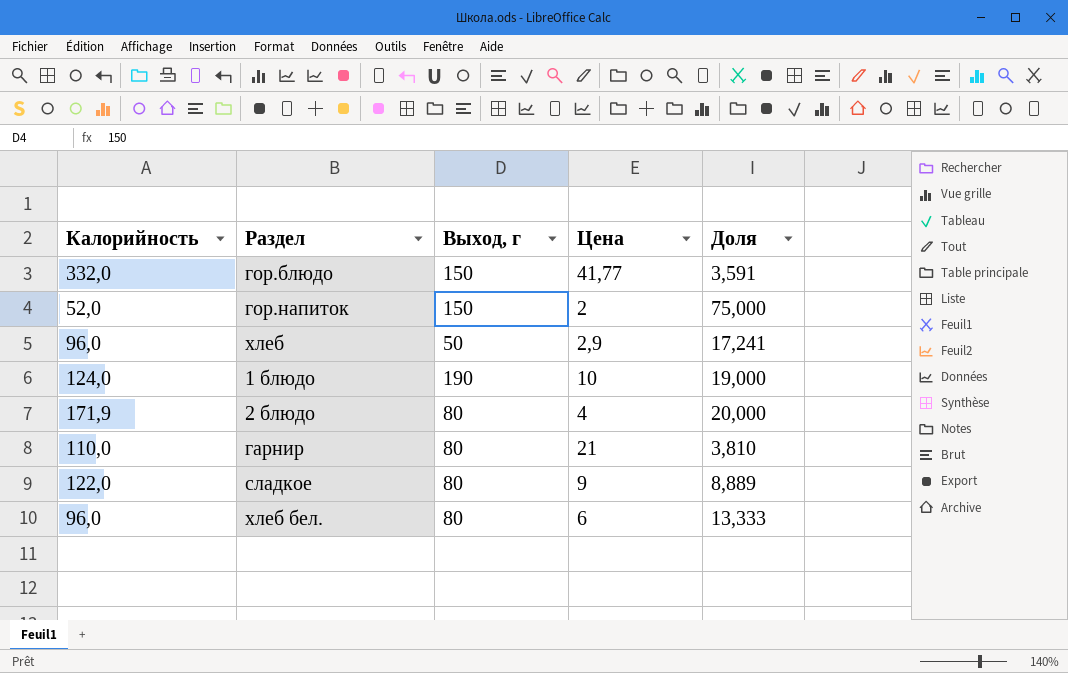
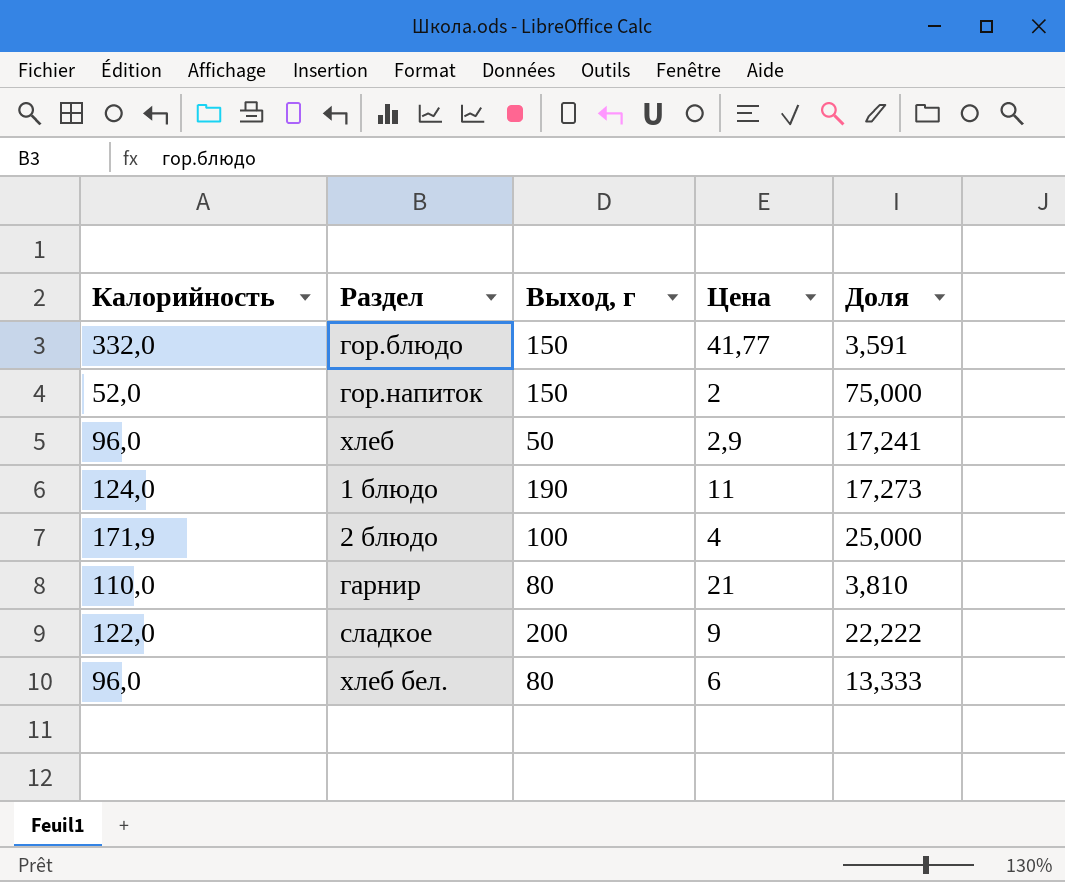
1 блюдо | Цена: 10 -> 11
1 блюдо | Доля: 19,000 -> 17,273
2 блюдо | Выход, г: 80 -> 100
2 блюдо | Доля: 20,000 -> 25,000
сладкое | Выход, г: 80 -> 200
сладкое | Доля: 8,889 -> 22,222

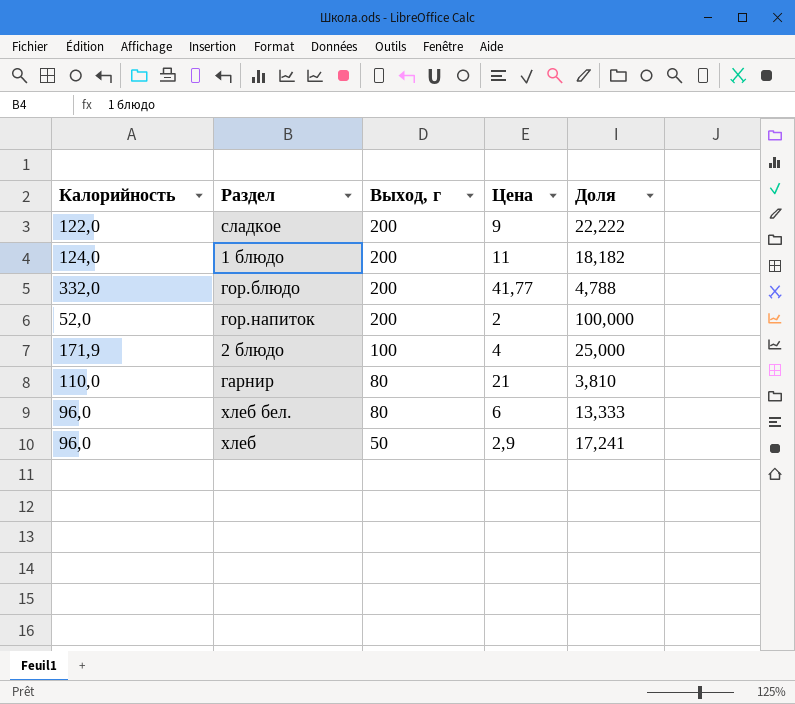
row order: none -> Выход, г descending
1 блюдо | Выход, г: 190 -> 200
1 блюдо | Доля: 17,273 -> 18,182
гор.блюдо | Выход, г: 150 -> 200
гор.блюдо | Доля: 3,591 -> 4,788
гор.напиток | Выход, г: 150 -> 200
гор.напиток | Доля: 75,000 -> 100,000

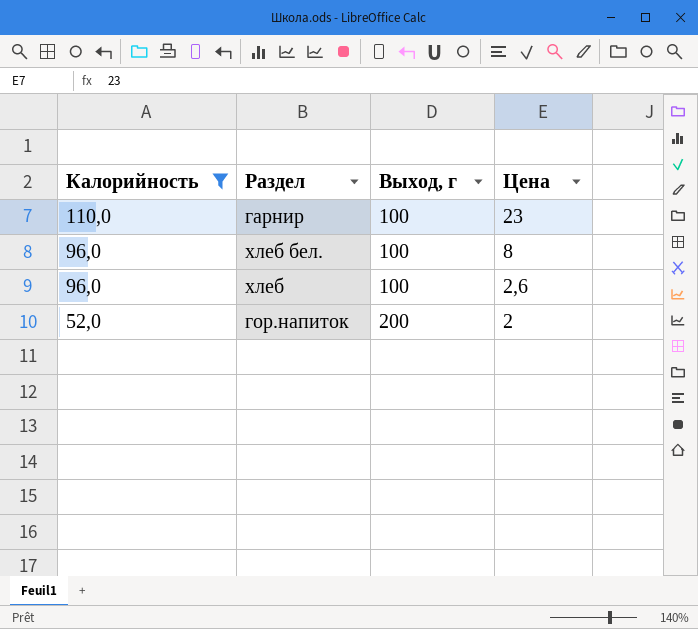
filter: none -> Калорийность <= 110,0
row order: Выход, г descending -> Калорийность descending
column Доля | formula: [Выход, г] / [Цена] -> none
гарнир | Выход, г: 80 -> 100
гарнир | Цена: 21 -> 23
хлеб бел. | Выход, г: 80 -> 100
хлеб бел. | Цена: 6 -> 8
хлеб | Выход, г: 50 -> 100
хлеб | Цена: 2,9 -> 2,6

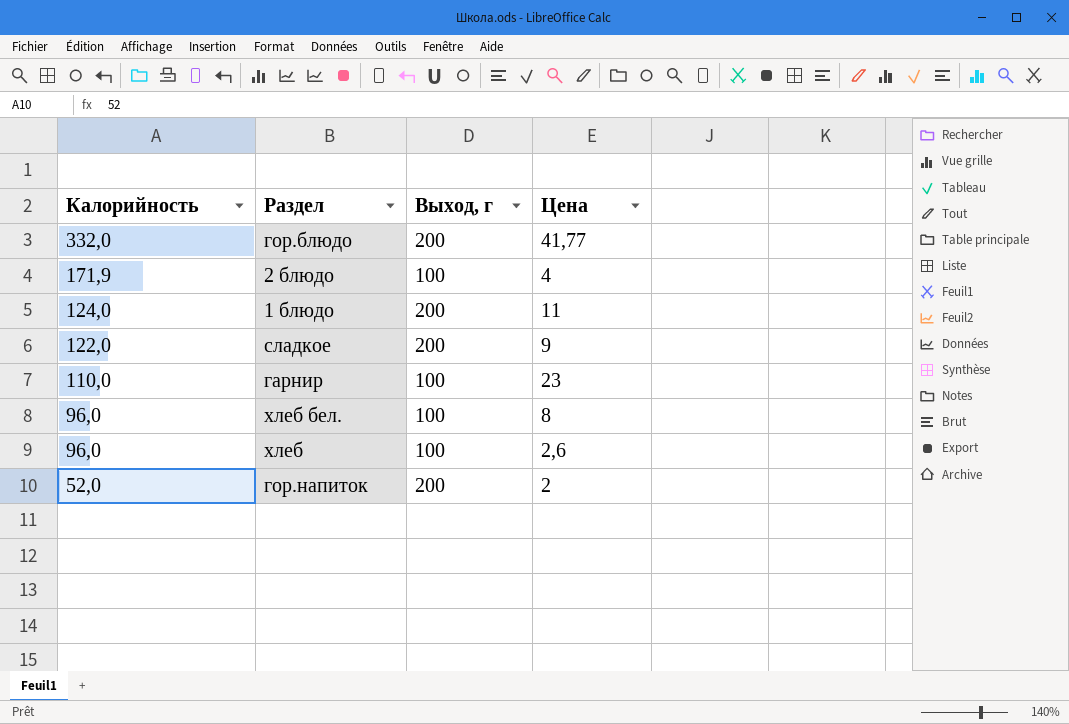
filter: Калорийность <= 110,0 -> none

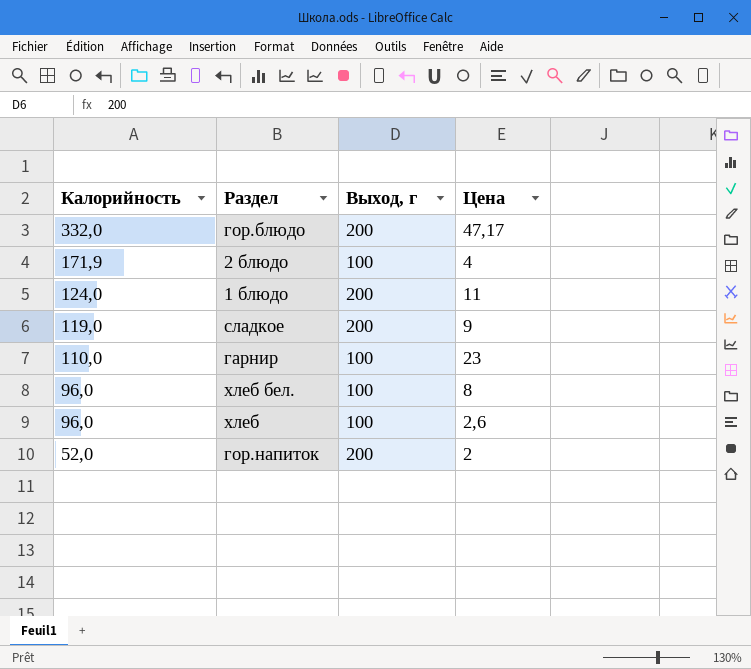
гор.блюдо | Цена: 41,77 -> 47,17
сладкое | Калорийность: 122,0 -> 119,0

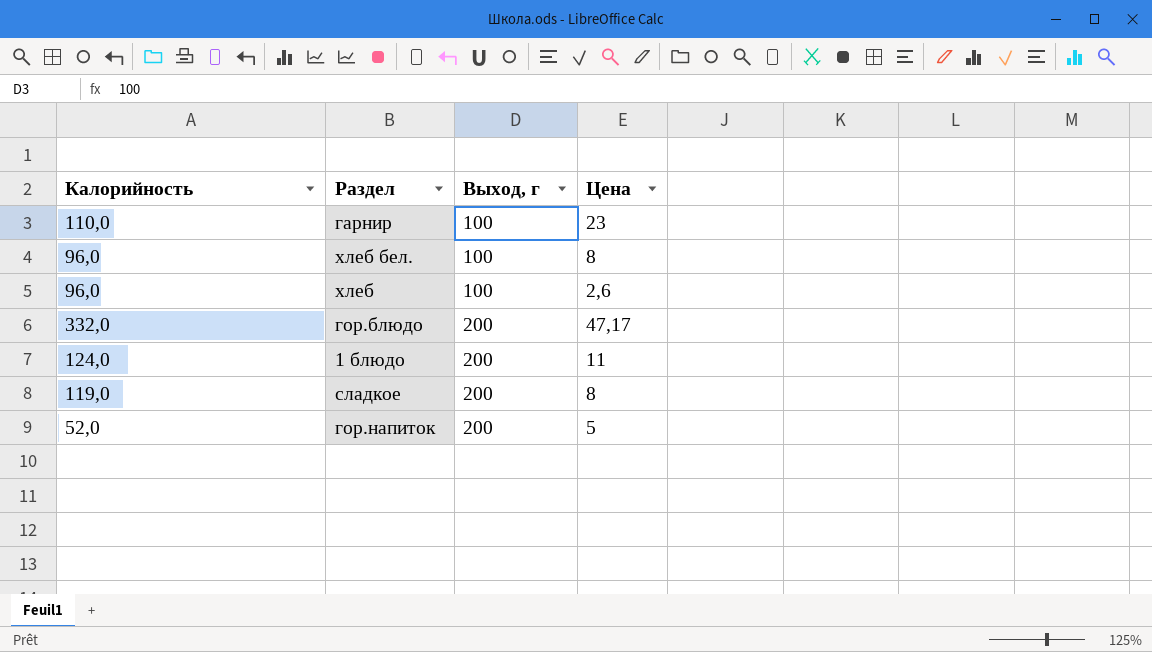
row order: Калорийность descending -> Выход, г ascending
row 2 блюдо: 171,9 | 100 | 4 -> none
сладкое | Цена: 9 -> 8
гор.напиток | Цена: 2 -> 5

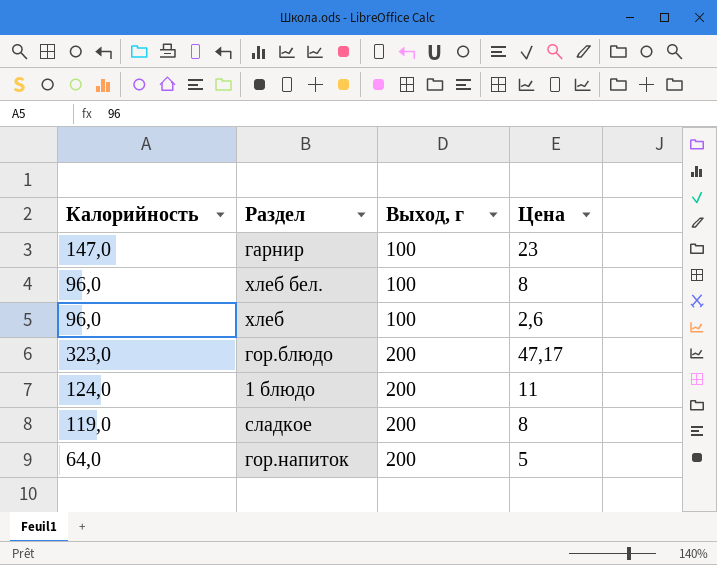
гарнир | Калорийность: 110,0 -> 147,0
гор.блюдо | Калорийность: 332,0 -> 323,0
гор.напиток | Калорийность: 52,0 -> 64,0

